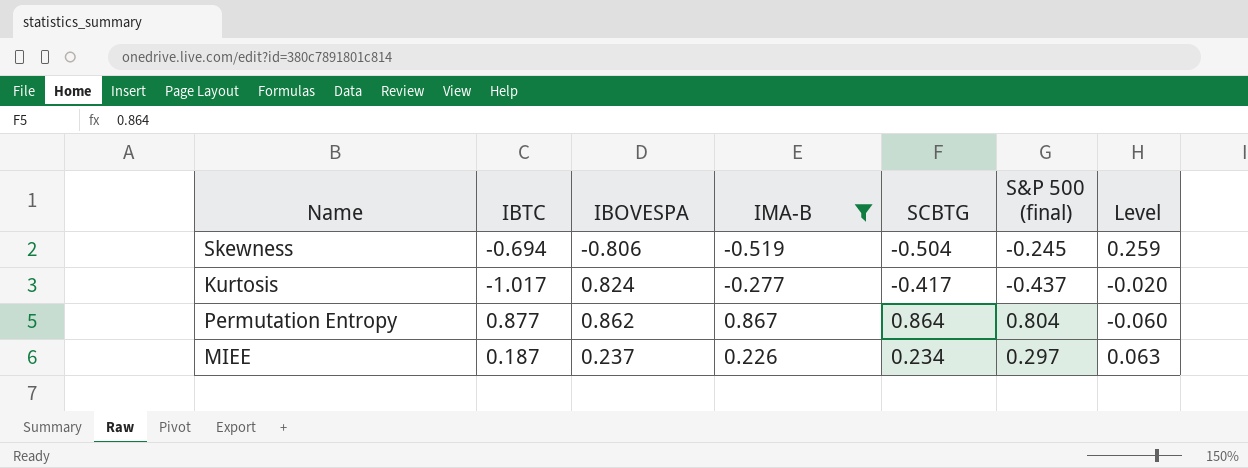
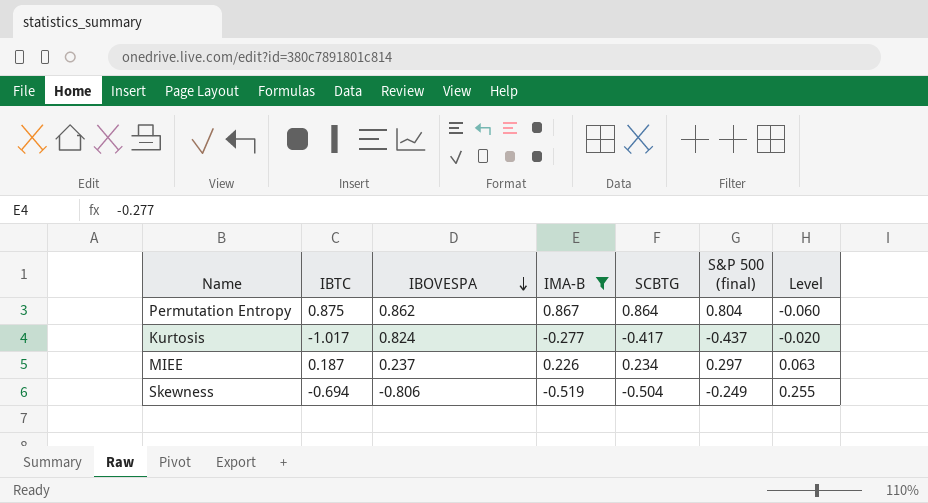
row order: none -> IBOVESPA descending
Permutation Entropy | IBTC: 0.877 -> 0.875
Skewness | S&P 500 (final): -0.245 -> -0.249
Skewness | Level: 0.259 -> 0.255

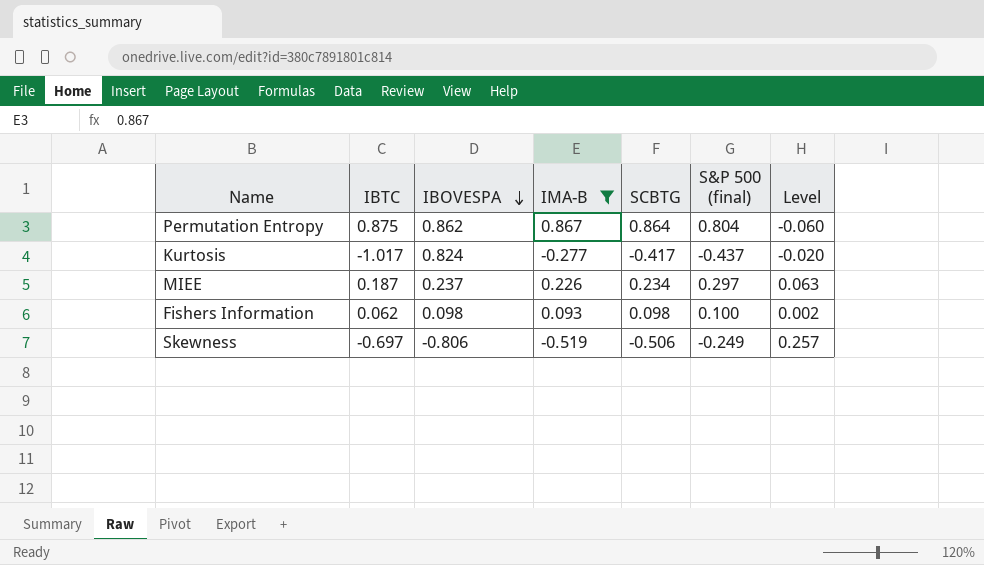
row Fishers Information: none -> 0.062 | 0.098 | 0.093 | 0.098 | 0.100 | 0.002
Skewness | IBTC: -0.694 -> -0.697
Skewness | SCBTG: -0.504 -> -0.506
Skewness | Level: 0.255 -> 0.257

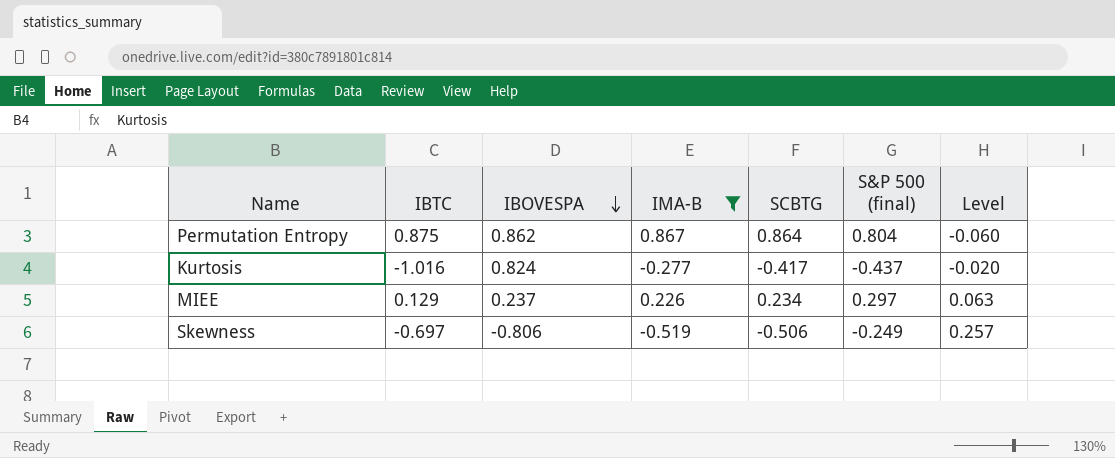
row Fishers Information: 0.062 | 0.098 | 0.093 | 0.098 | 0.100 | 0.002 -> none
Kurtosis | IBTC: -1.017 -> -1.016
MIEE | IBTC: 0.187 -> 0.129

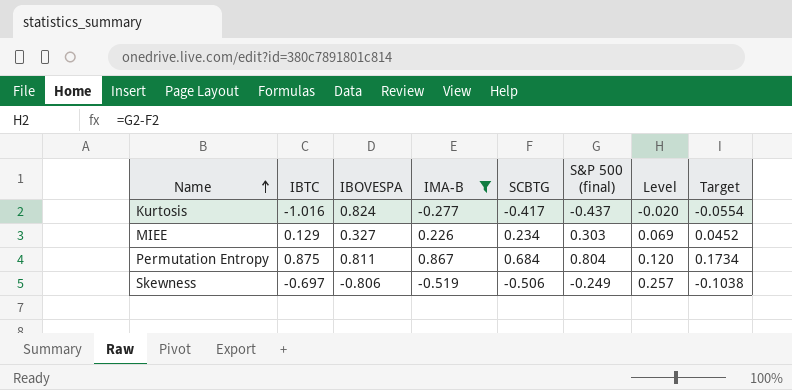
row order: IBOVESPA descending -> Name ascending
column Target | formula: none -> [IMA-B] * 0.2
MIEE | IBOVESPA: 0.237 -> 0.327
MIEE | S&P 500 (final): 0.297 -> 0.303
MIEE | Level: 0.063 -> 0.069
Permutation Entropy | IBOVESPA: 0.862 -> 0.811
Permutation Entropy | SCBTG: 0.864 -> 0.684
Permutation Entropy | Level: -0.060 -> 0.120

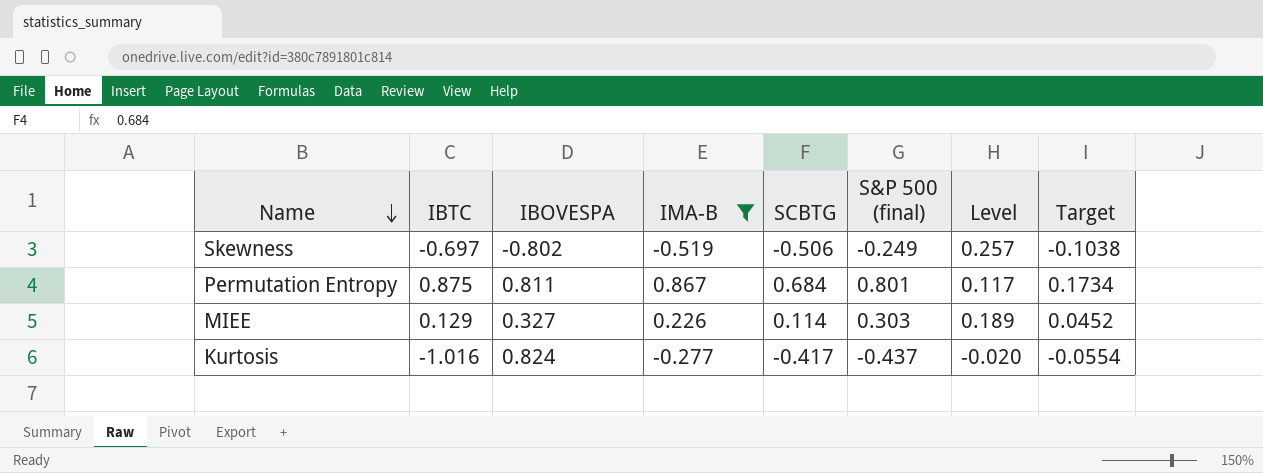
row order: Name ascending -> Name descending
Skewness | IBOVESPA: -0.806 -> -0.802
Permutation Entropy | S&P 500 (final): 0.804 -> 0.801
Permutation Entropy | Level: 0.120 -> 0.117
MIEE | SCBTG: 0.234 -> 0.114
MIEE | Level: 0.069 -> 0.189

